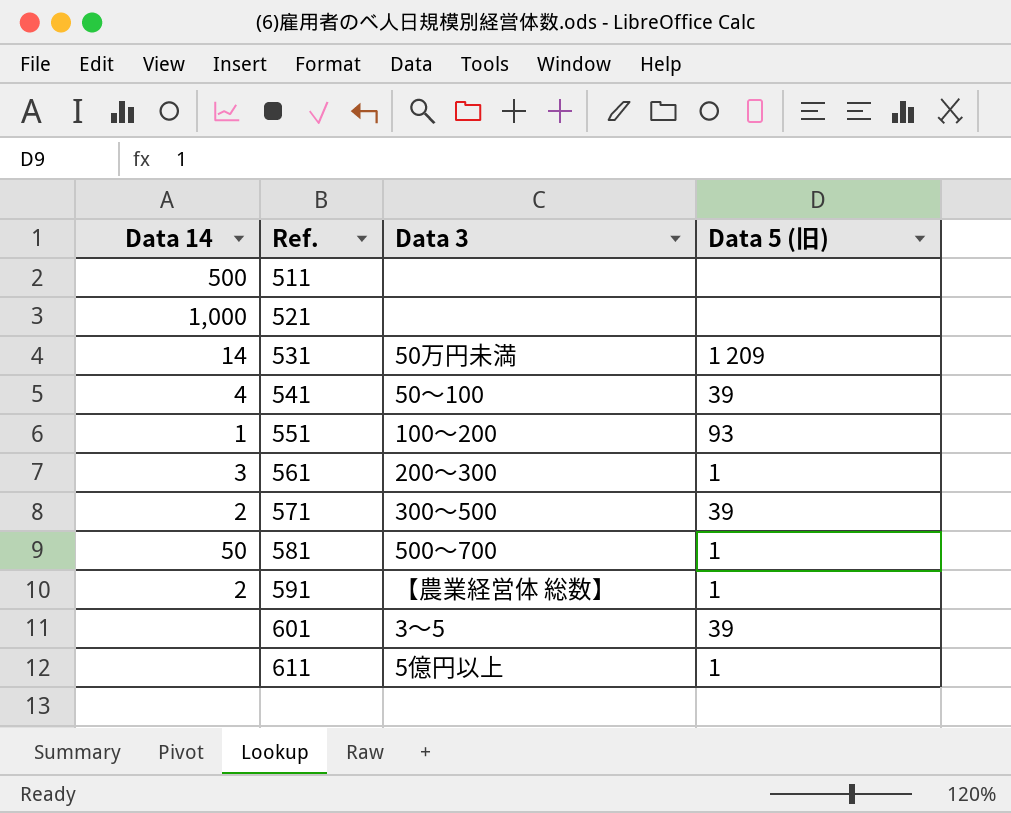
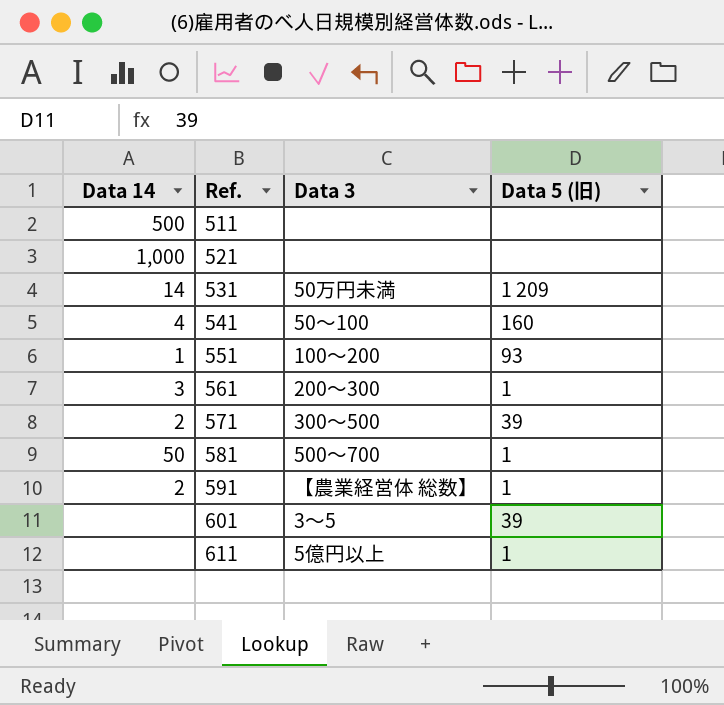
541 | Data 5 (旧): 39 -> 160

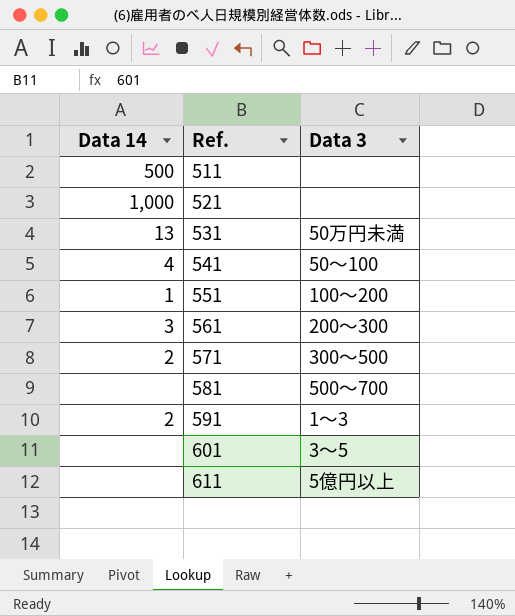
column Data 5 (旧) | position: 4 -> none
531 | Data 14: 14 -> 13
581 | Data 14: 50 -> none
591 | Data 3: 【農業経営体 総数】 -> 1～3

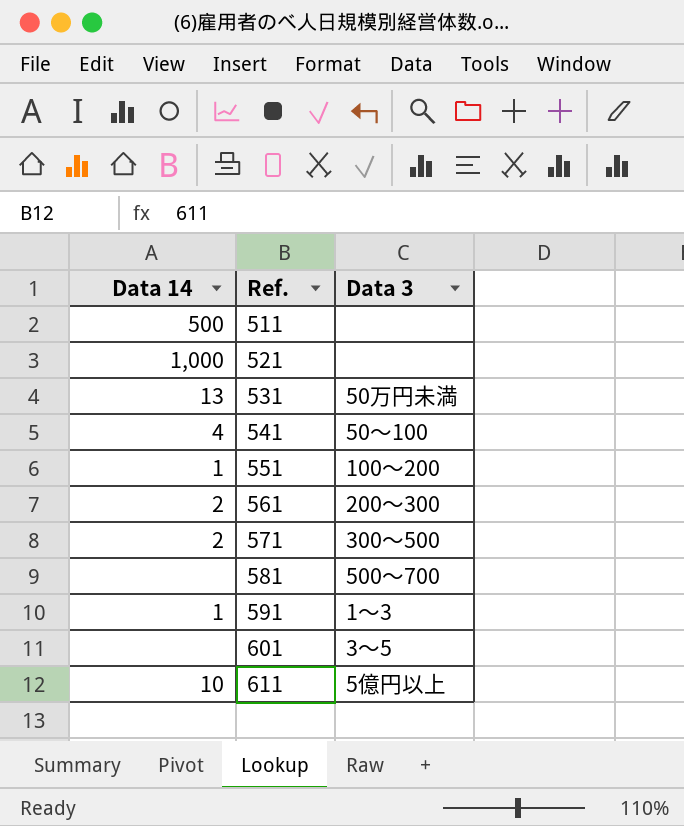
561 | Data 14: 3 -> 2
591 | Data 14: 2 -> 1
611 | Data 14: none -> 10

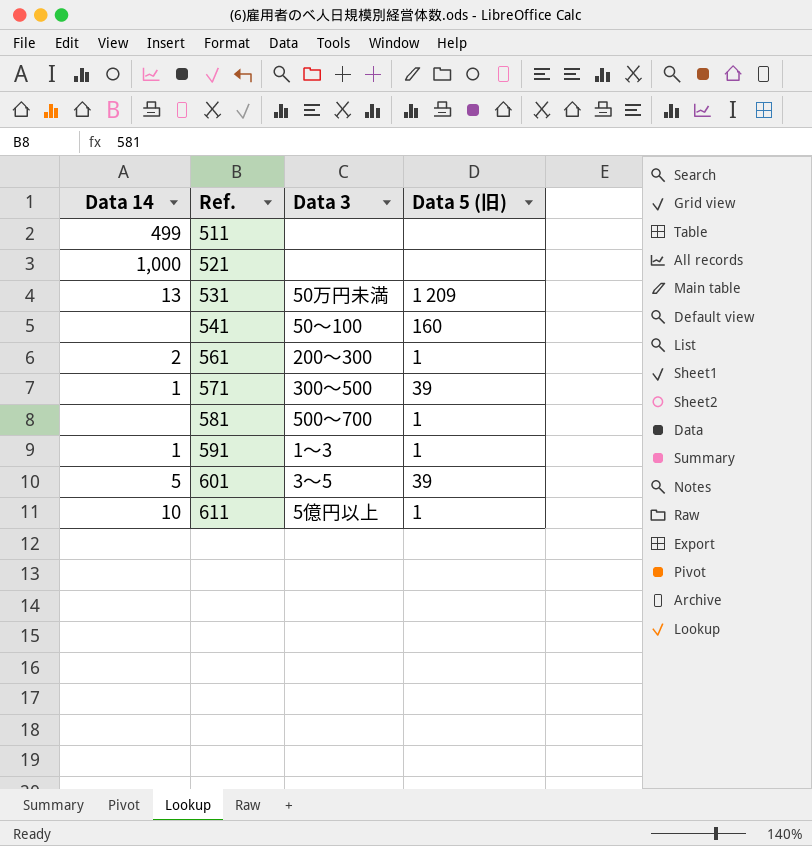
column Data 5 (旧) | position: none -> 4
row 551: 1 | 100～200 -> none
511 | Data 14: 500 -> 499
541 | Data 14: 4 -> none
571 | Data 14: 2 -> 1
601 | Data 14: none -> 5

